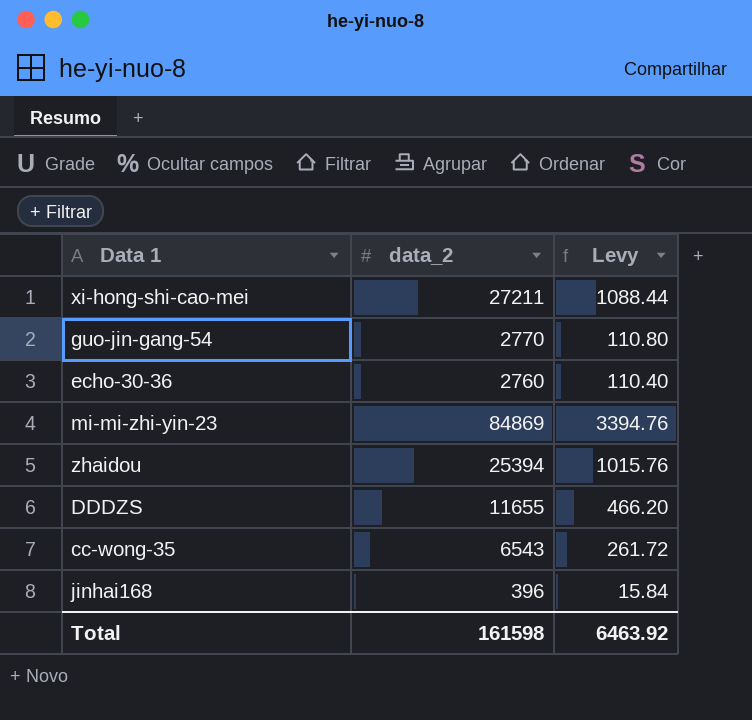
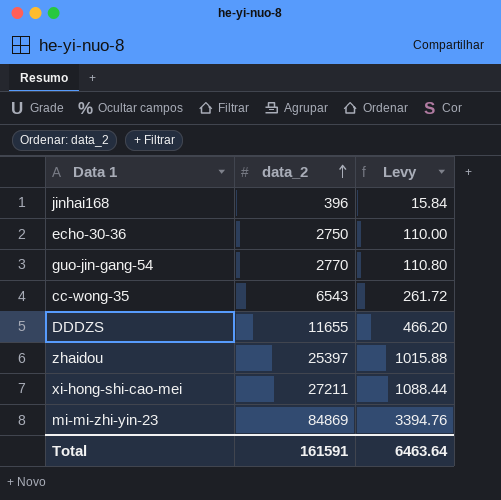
row order: none -> data_2 ascending
echo-30-36 | data_2: 2760 -> 2750
echo-30-36 | Levy: 110.40 -> 110.00
zhaidou | data_2: 25394 -> 25397
zhaidou | Levy: 1015.76 -> 1015.88
Total | data_2: 161598 -> 161591
Total | Levy: 6463.92 -> 6463.64

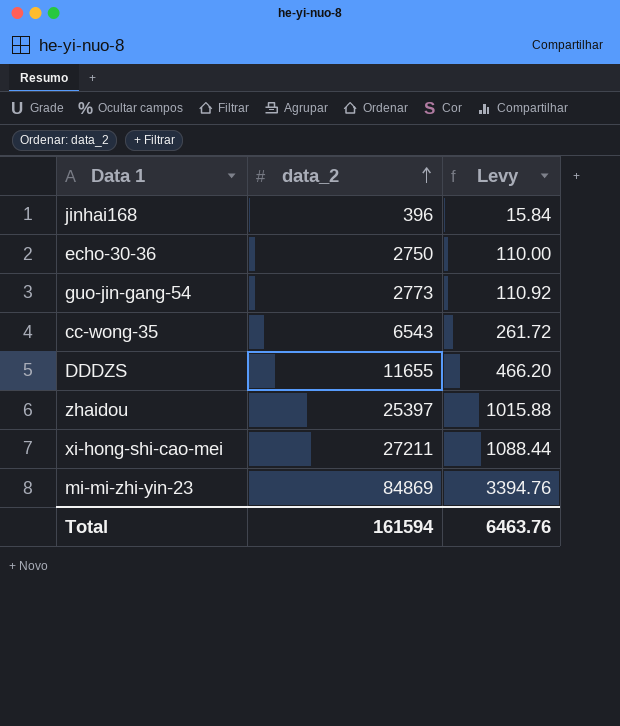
guo-jin-gang-54 | data_2: 2770 -> 2773
guo-jin-gang-54 | Levy: 110.80 -> 110.92
Total | data_2: 161591 -> 161594
Total | Levy: 6463.64 -> 6463.76

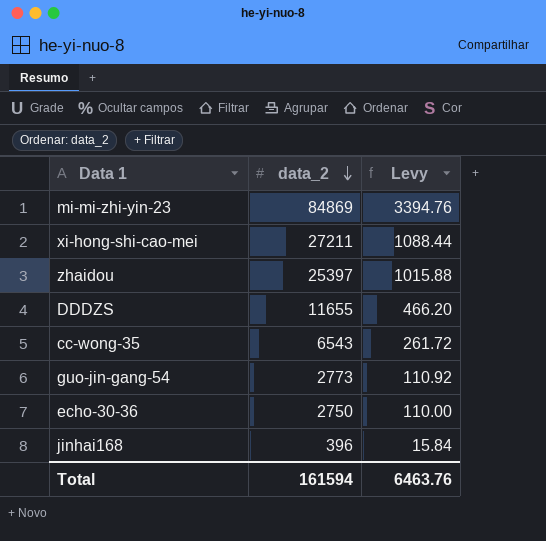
row order: data_2 ascending -> data_2 descending

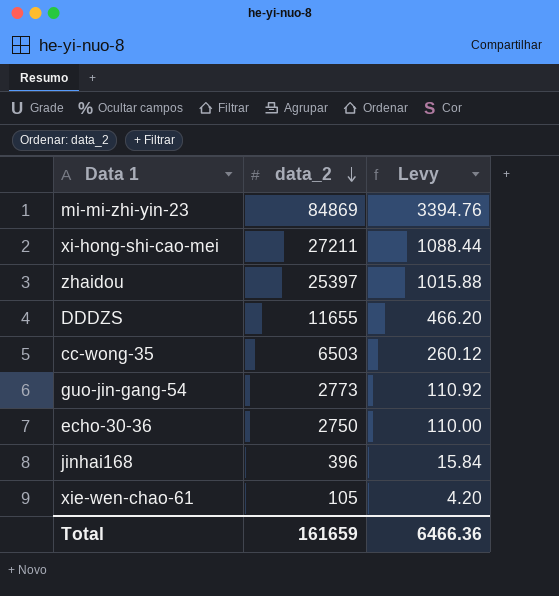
cc-wong-35 | data_2: 6543 -> 6503
cc-wong-35 | Levy: 261.72 -> 260.12
row xie-wen-chao-61: none -> 105 | 4.20
Total | data_2: 161594 -> 161659
Total | Levy: 6463.76 -> 6466.36

